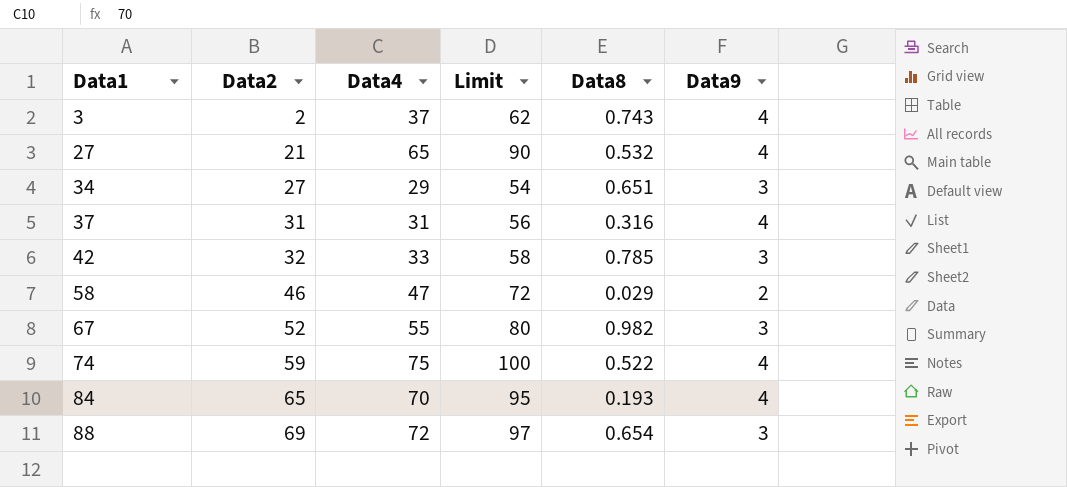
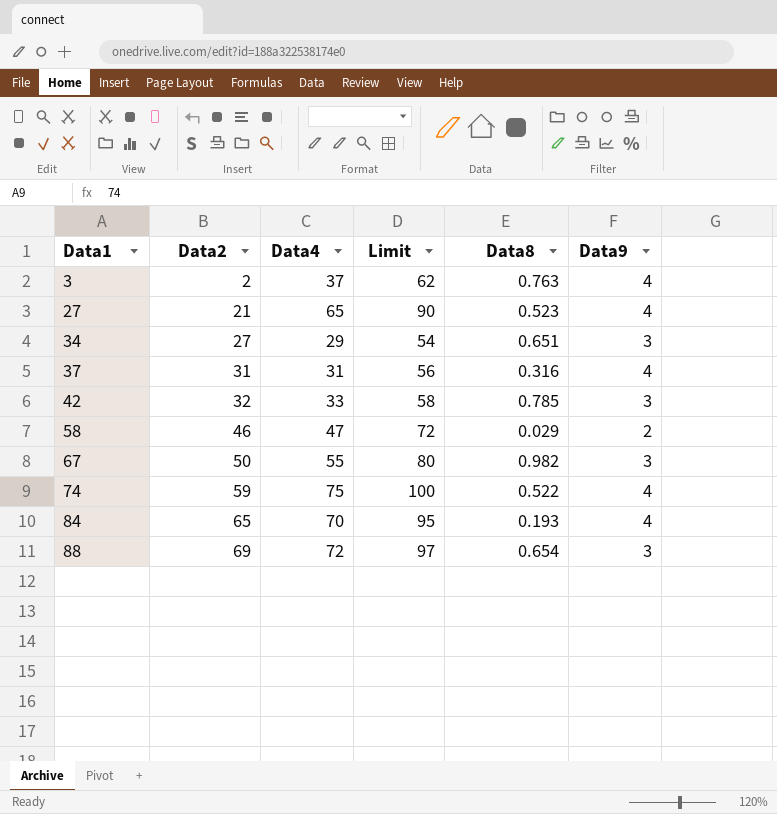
3 | Data8: 0.743 -> 0.763
27 | Data8: 0.532 -> 0.523
67 | Data2: 52 -> 50

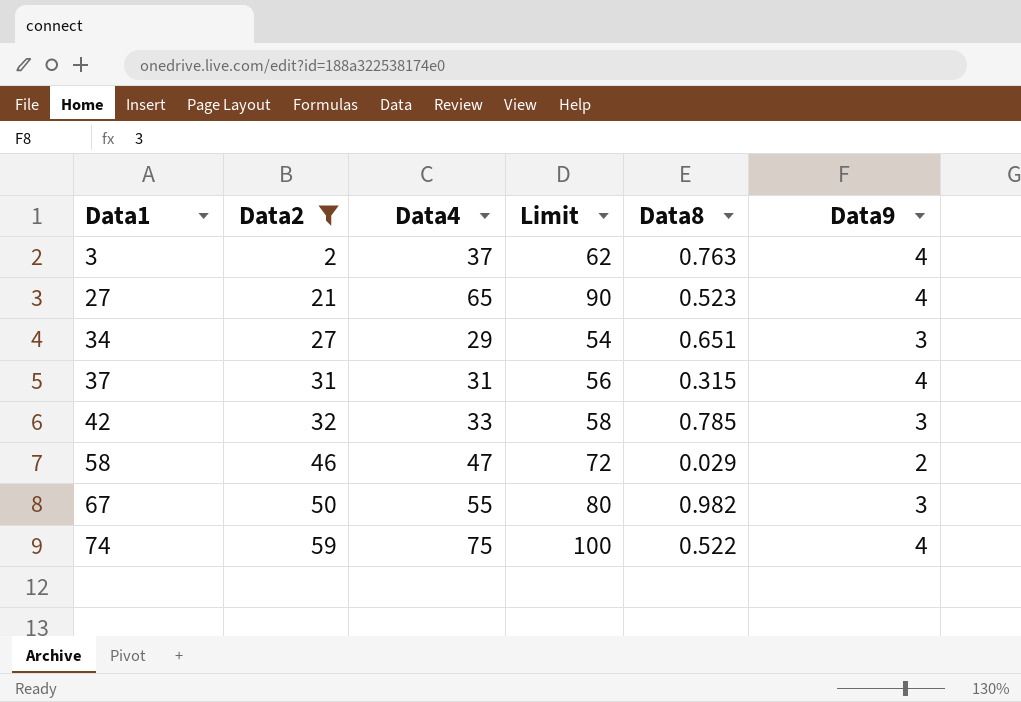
filter: none -> Data2 <= 59
37 | Data8: 0.316 -> 0.315

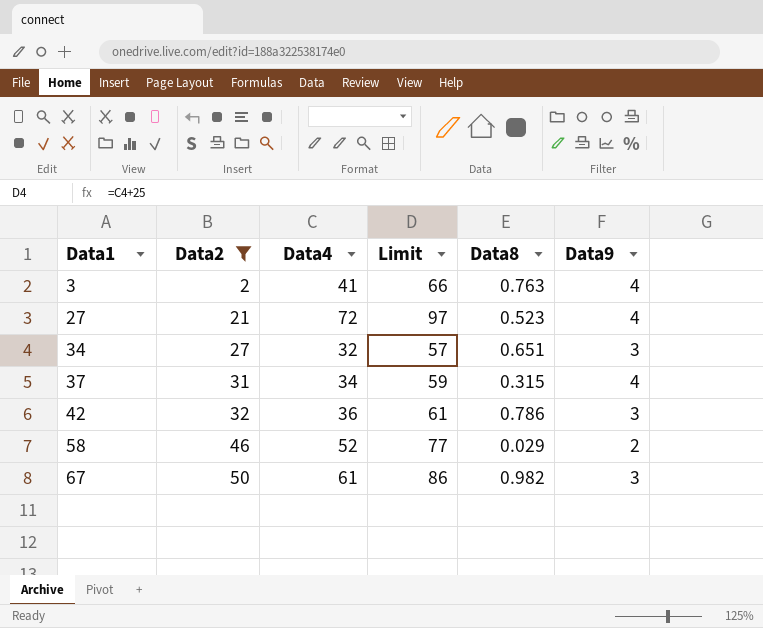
row 74: 59 | 75 | 100 | 0.522 | 4 -> none
3 | Data4: 37 -> 41
3 | Limit: 62 -> 66
27 | Data4: 65 -> 72
27 | Limit: 90 -> 97
34 | Data4: 29 -> 32
34 | Limit: 54 -> 57
37 | Data4: 31 -> 34
37 | Limit: 56 -> 59
42 | Data4: 33 -> 36
42 | Limit: 58 -> 61
42 | Data8: 0.785 -> 0.786
58 | Data4: 47 -> 52
58 | Limit: 72 -> 77
67 | Data4: 55 -> 61
67 | Limit: 80 -> 86

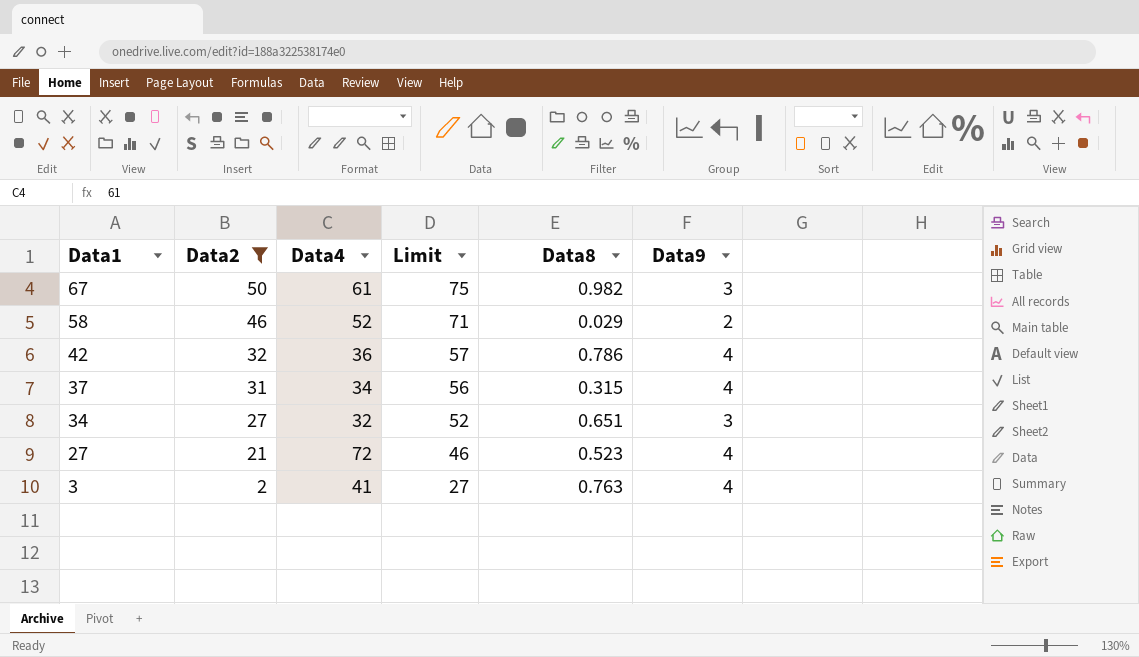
row order: Data1 ascending -> Data1 descending
column Limit | formula: [Data4] + 25 -> [Data2] + 25
42 | Data9: 3 -> 4

